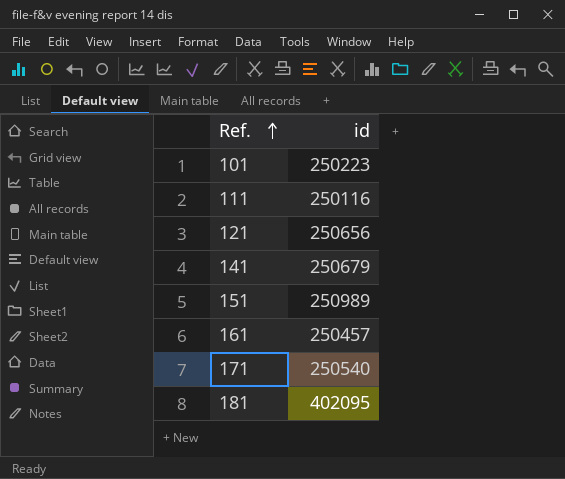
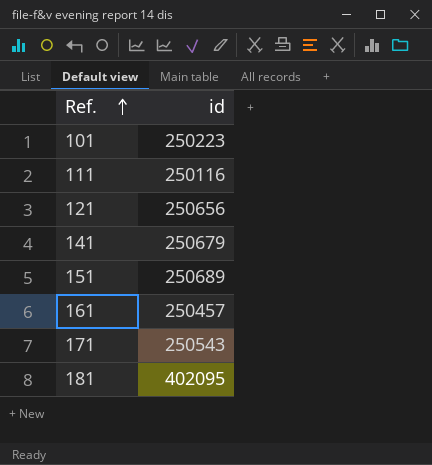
151 | id: 250989 -> 250689
171 | id: 250540 -> 250543

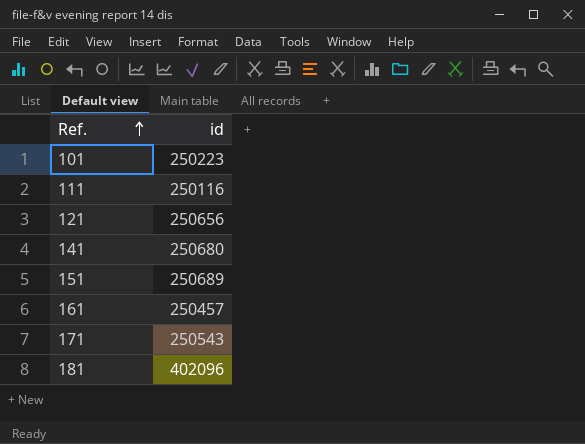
141 | id: 250679 -> 250680
181 | id: 402095 -> 402096

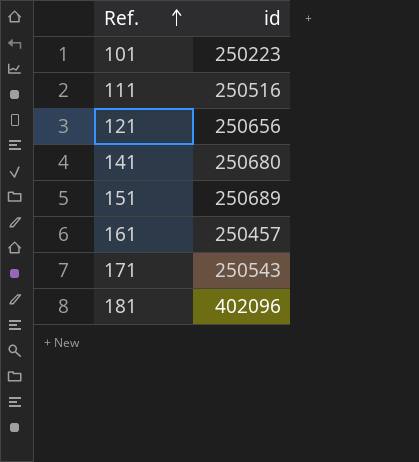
111 | id: 250116 -> 250516

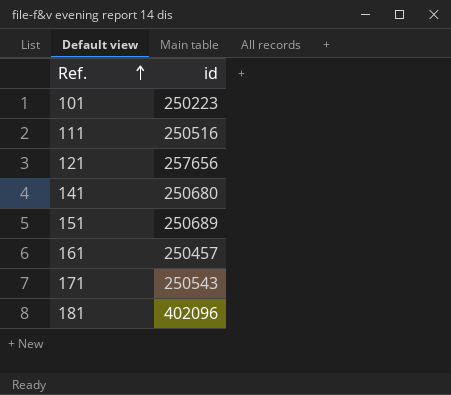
121 | id: 250656 -> 257656

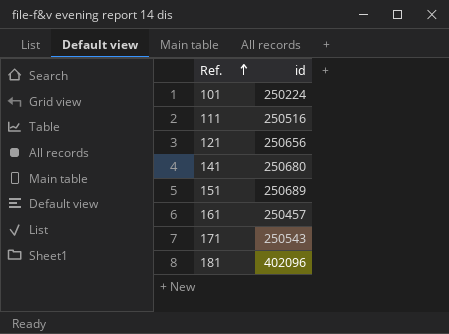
101 | id: 250223 -> 250224
121 | id: 257656 -> 250656

